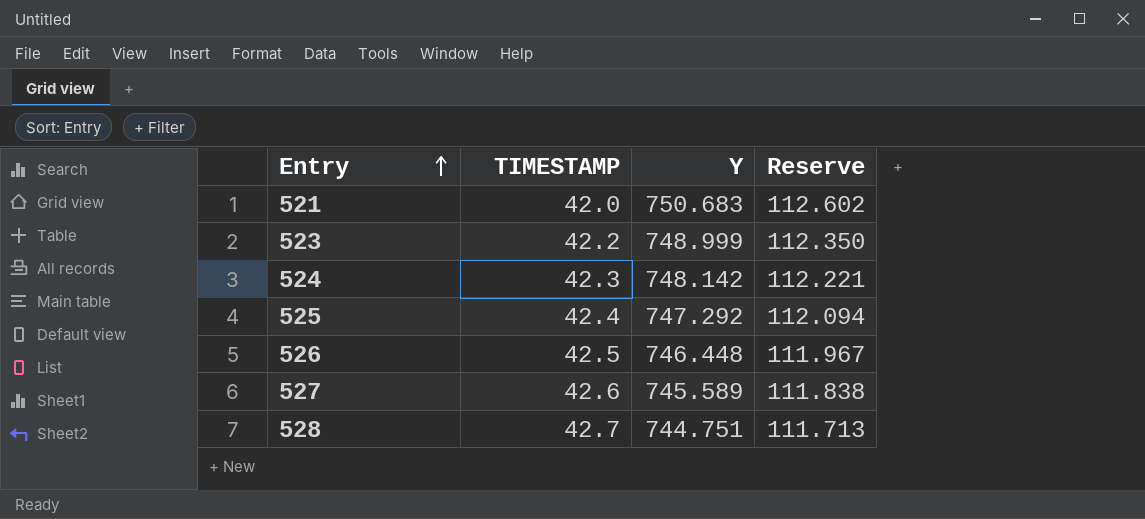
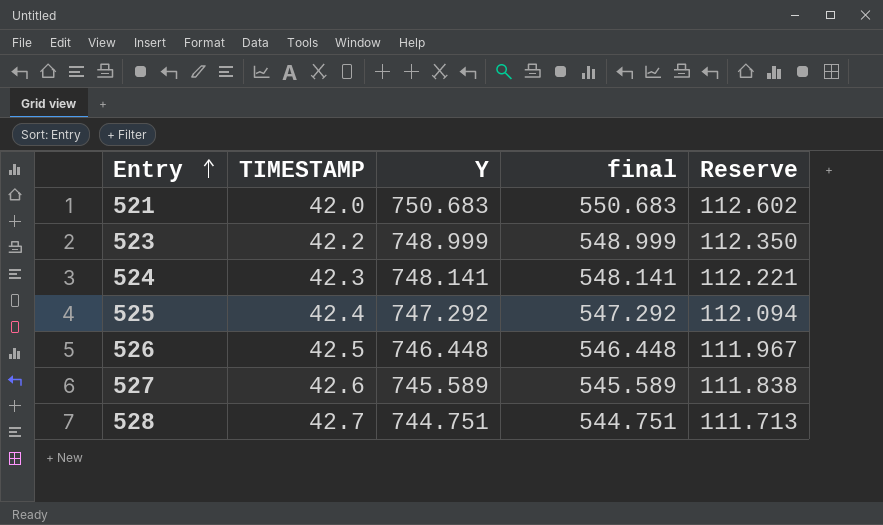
column final | formula: none -> [Y] - 200
524 | Y: 748.142 -> 748.141

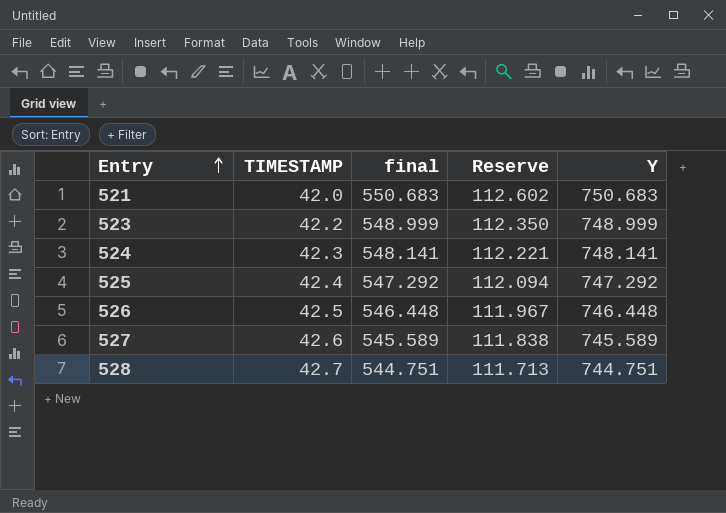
column Y | position: 3 -> 5

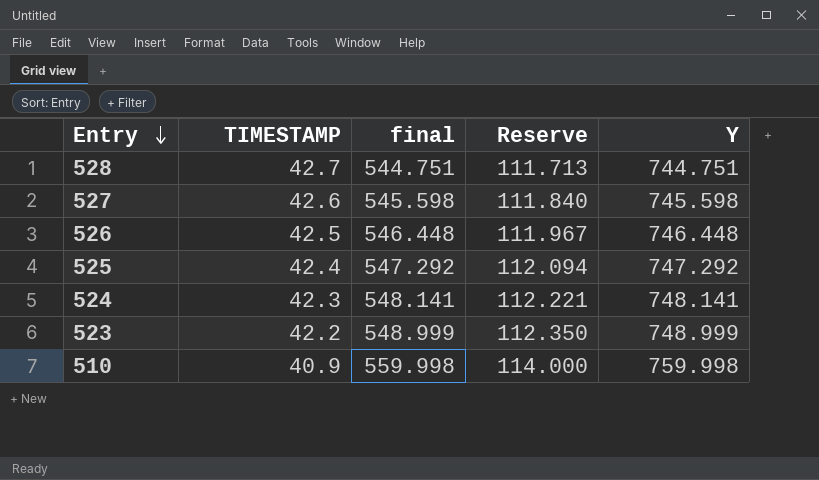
row order: Entry ascending -> Entry descending
row 521: 42.0 | 550.683 | 112.602 | 750.683 -> none
527 | final: 545.589 -> 545.598
527 | Reserve: 111.838 -> 111.840
527 | Y: 745.589 -> 745.598
row 510: none -> 40.9 | 559.998 | 114.000 | 759.998

